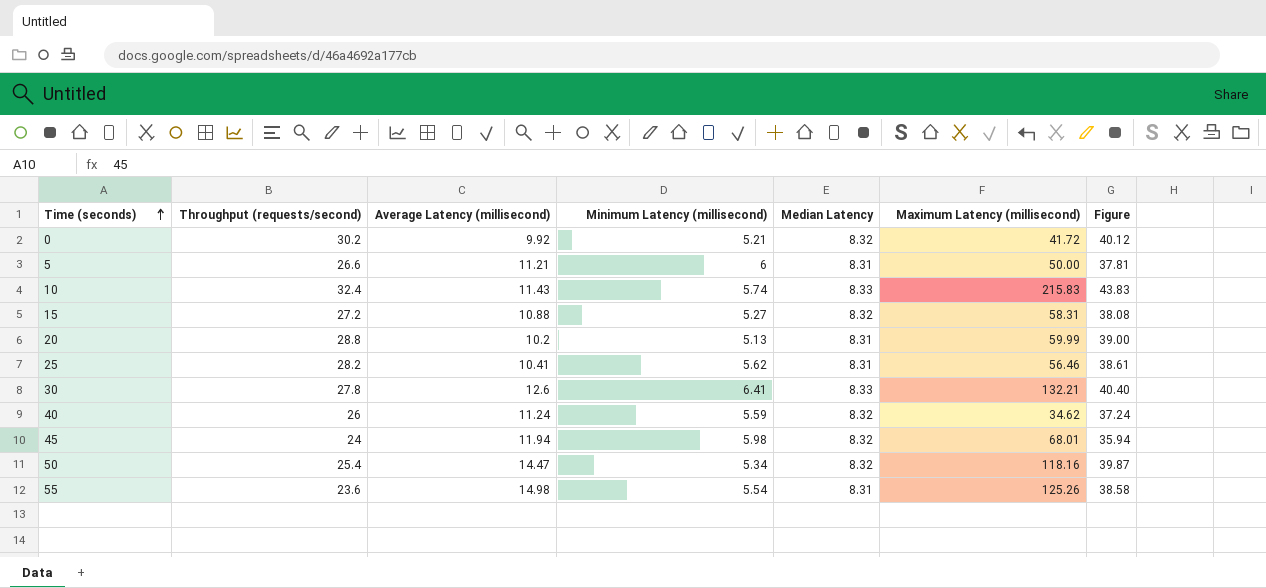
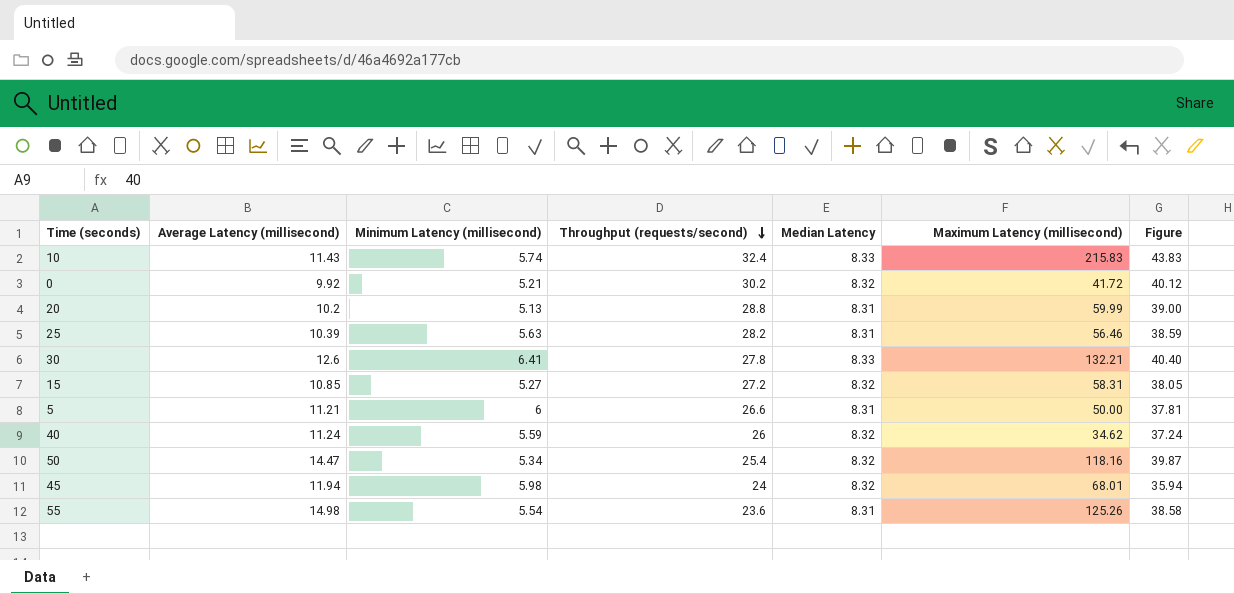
row order: Time (seconds) ascending -> Throughput (requests/second) descending
column Throughput (requests/second) | position: 2 -> 4
25 | Average Latency (millisecond): 10.41 -> 10.39
25 | Minimum Latency (millisecond): 5.62 -> 5.63
25 | Figure: 38.61 -> 38.59
15 | Average Latency (millisecond): 10.88 -> 10.85
15 | Figure: 38.08 -> 38.05

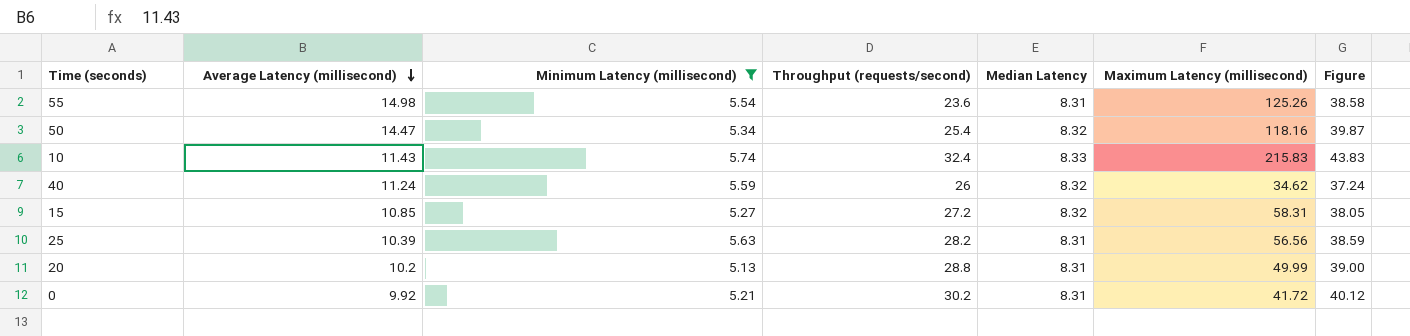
filter: none -> Minimum Latency (millisecond) <= 5.74
row order: Throughput (requests/second) descending -> Average Latency (millisecond) descending
25 | Maximum Latency (millisecond): 56.46 -> 56.56
20 | Maximum Latency (millisecond): 59.99 -> 49.99
0 | Median Latency: 8.32 -> 8.31

